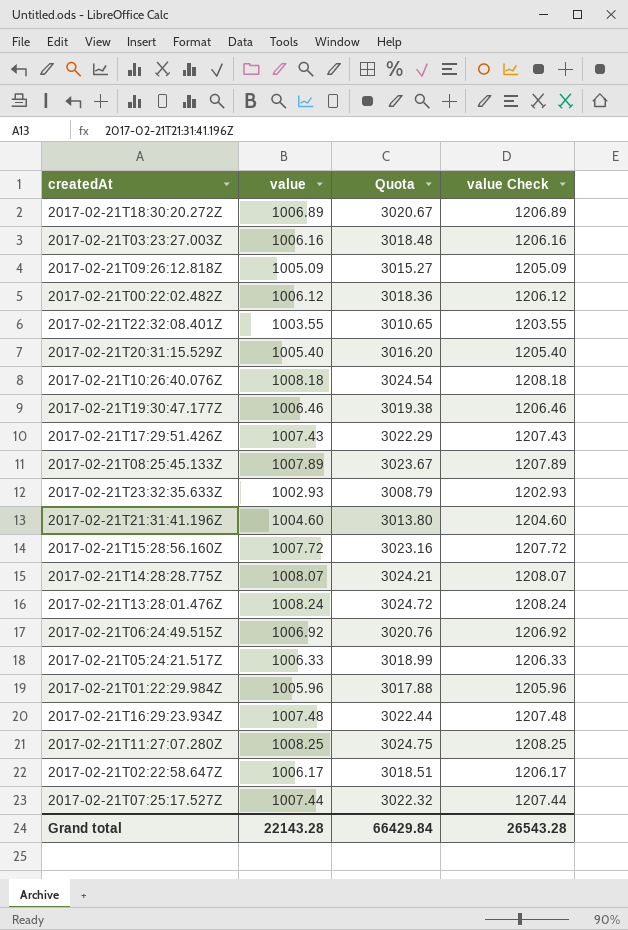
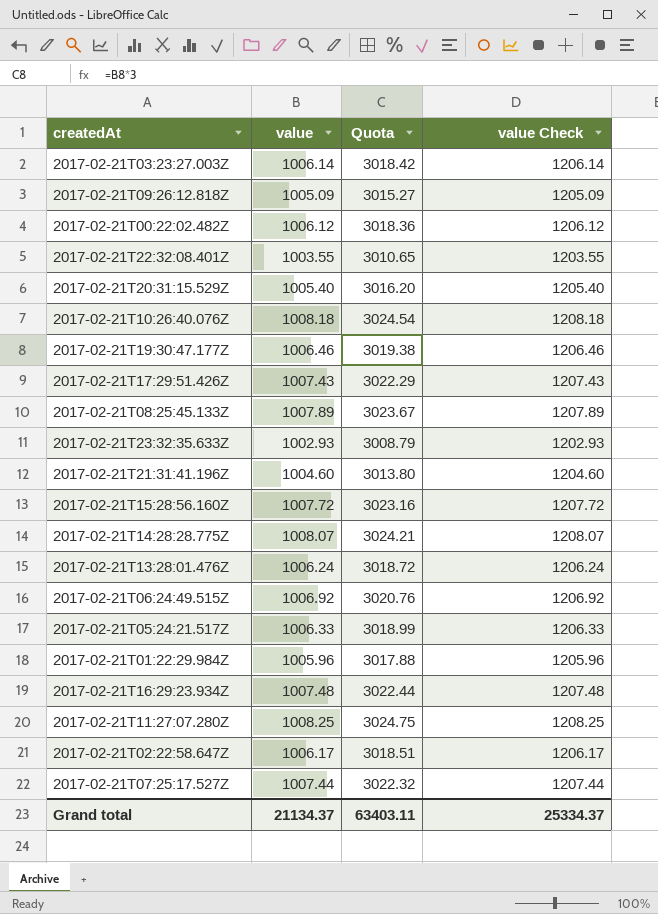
row 2017-02-21T18:30:20.272Z: 1006.89 | 3020.67 | 1206.89 -> none
2017-02-21T03:23:27.003Z | value: 1006.16 -> 1006.14
2017-02-21T03:23:27.003Z | Quota: 3018.48 -> 3018.42
2017-02-21T03:23:27.003Z | value Check: 1206.16 -> 1206.14
2017-02-21T13:28:01.476Z | value: 1008.24 -> 1006.24
2017-02-21T13:28:01.476Z | Quota: 3024.72 -> 3018.72
2017-02-21T13:28:01.476Z | value Check: 1208.24 -> 1206.24
Grand total | value: 22143.28 -> 21134.37
Grand total | Quota: 66429.84 -> 63403.11
Grand total | value Check: 26543.28 -> 25334.37

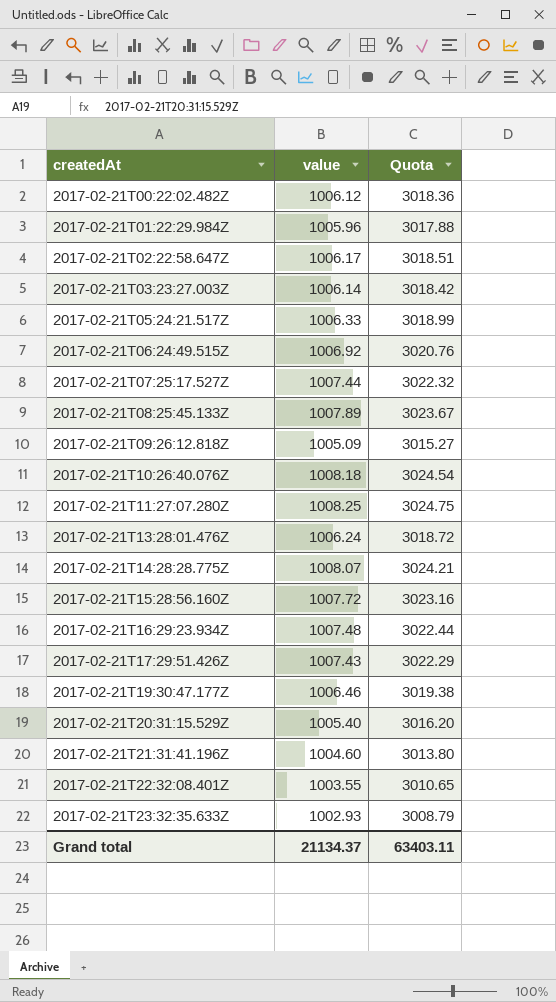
row order: none -> createdAt ascending
column value Check | formula: [value] + 200 -> none

